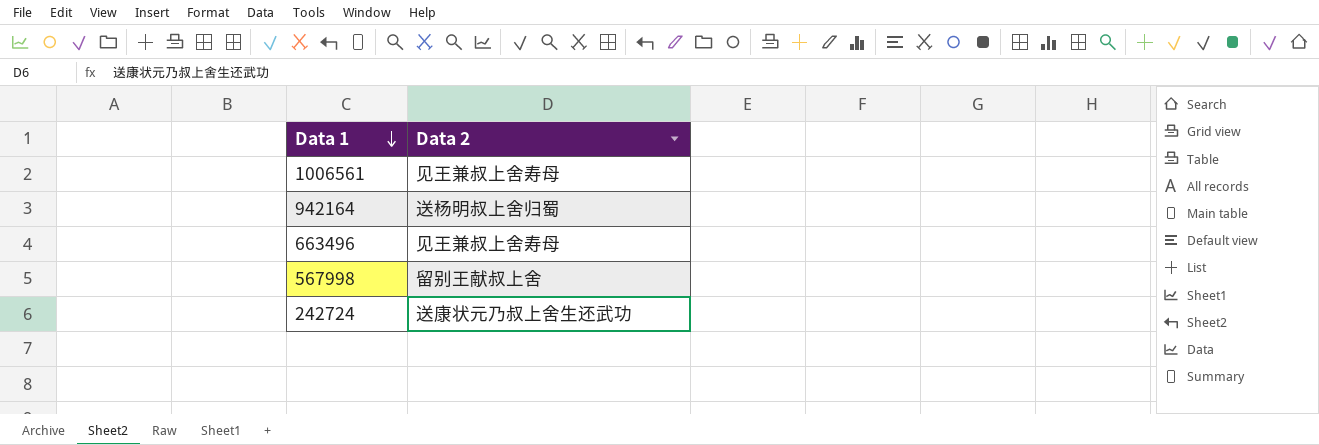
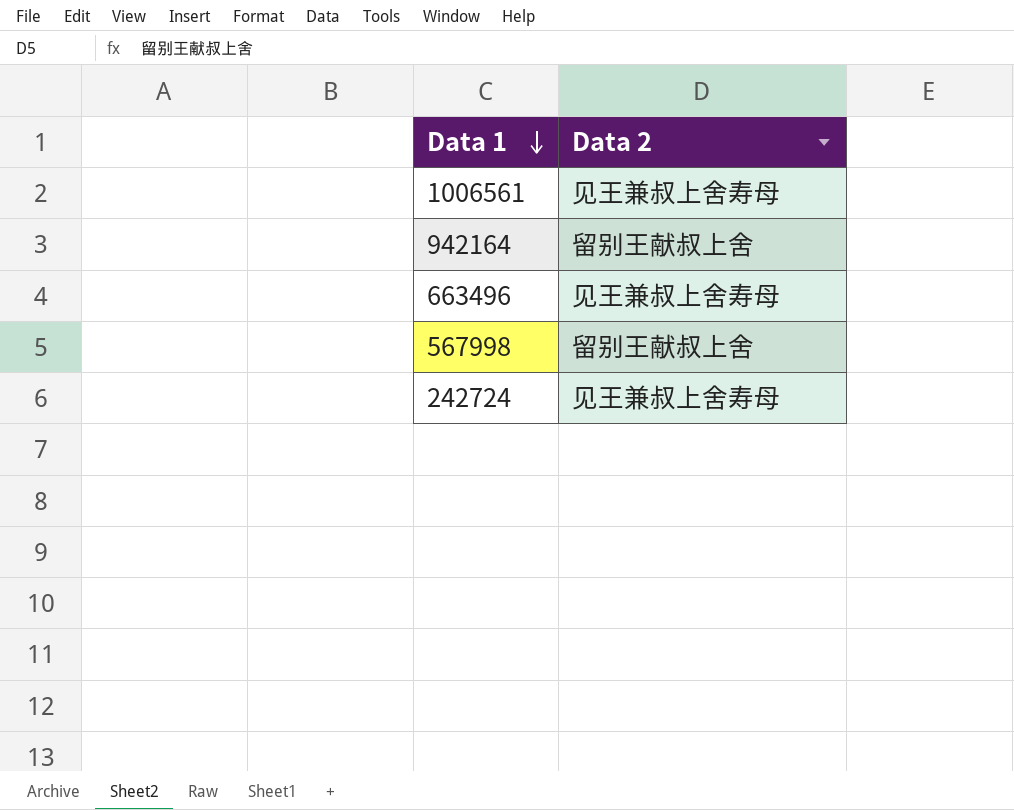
942164 | Data 2: 送杨明叔上舍归蜀 -> 留别王献叔上舍
242724 | Data 2: 送康状元乃叔上舍生还武功 -> 见王兼叔上舍寿母

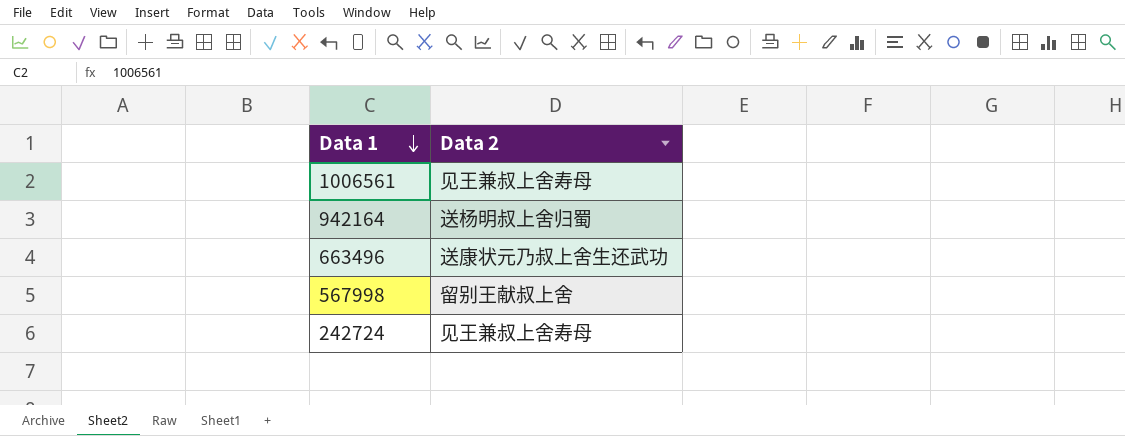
942164 | Data 2: 留别王献叔上舍 -> 送杨明叔上舍归蜀
663496 | Data 2: 见王兼叔上舍寿母 -> 送康状元乃叔上舍生还武功

